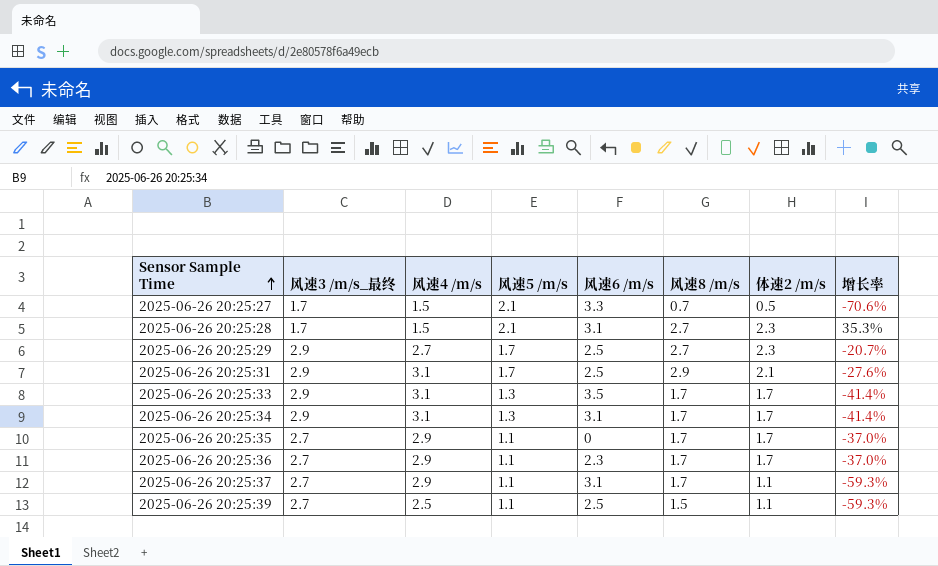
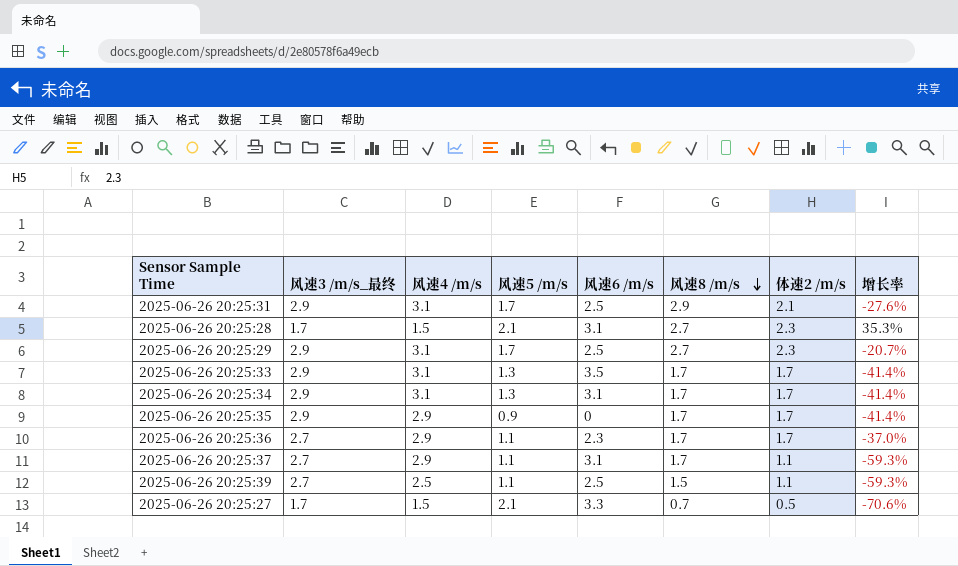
row order: Sensor Sample Time ascending -> 风速8 /m/s descending
2025-06-26 20:25:29 | 风速4 /m/s: 2.7 -> 3.1
2025-06-26 20:25:35 | 风速3 /m/s_最终: 2.7 -> 2.9
2025-06-26 20:25:35 | 风速5 /m/s: 1.1 -> 0.9
2025-06-26 20:25:35 | 增长率: -37.0% -> -41.4%

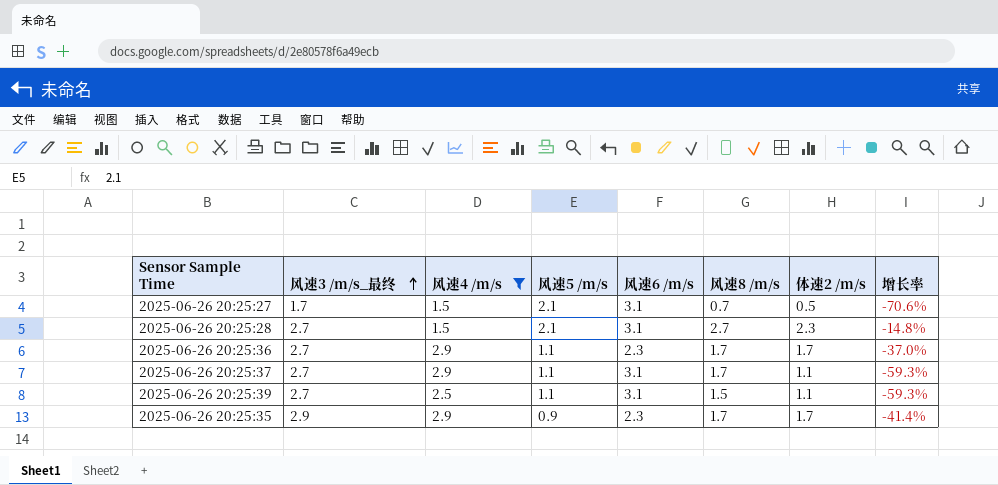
filter: none -> 风速4 /m/s != 3.1
row order: 风速8 /m/s descending -> 风速3 /m/s_最终 ascending
2025-06-26 20:25:27 | 风速6 /m/s: 3.3 -> 3.1
2025-06-26 20:25:28 | 风速3 /m/s_最终: 1.7 -> 2.7
2025-06-26 20:25:28 | 增长率: 35.3% -> -14.8%
2025-06-26 20:25:39 | 风速6 /m/s: 2.5 -> 3.1
2025-06-26 20:25:35 | 风速6 /m/s: 0 -> 2.3

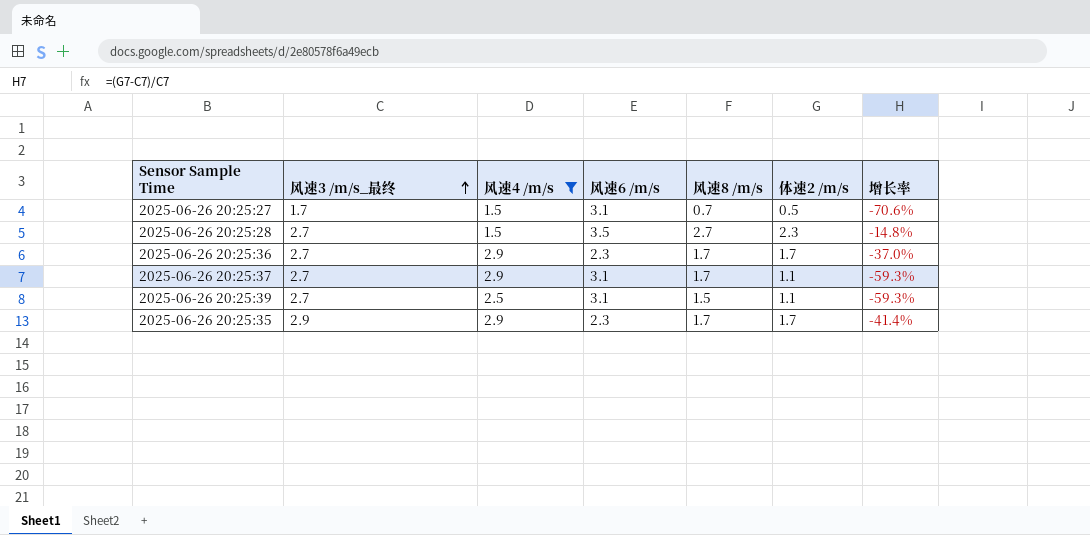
column 风速5 /m/s | position: 4 -> none
2025-06-26 20:25:28 | 风速6 /m/s: 3.1 -> 3.5

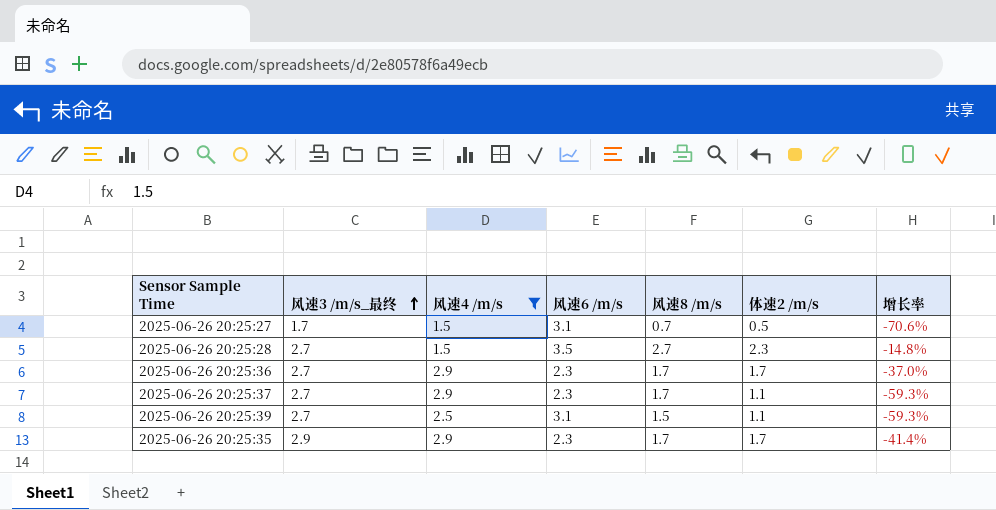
2025-06-26 20:25:37 | 风速6 /m/s: 3.1 -> 2.3

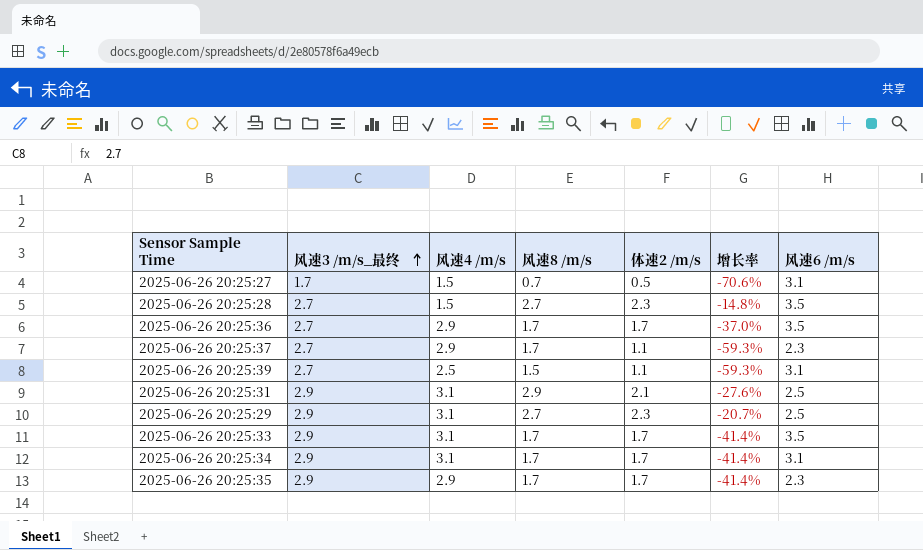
filter: 风速4 /m/s != 3.1 -> none
column 风速6 /m/s | position: 4 -> 7
2025-06-26 20:25:36 | 风速6 /m/s: 2.3 -> 3.5

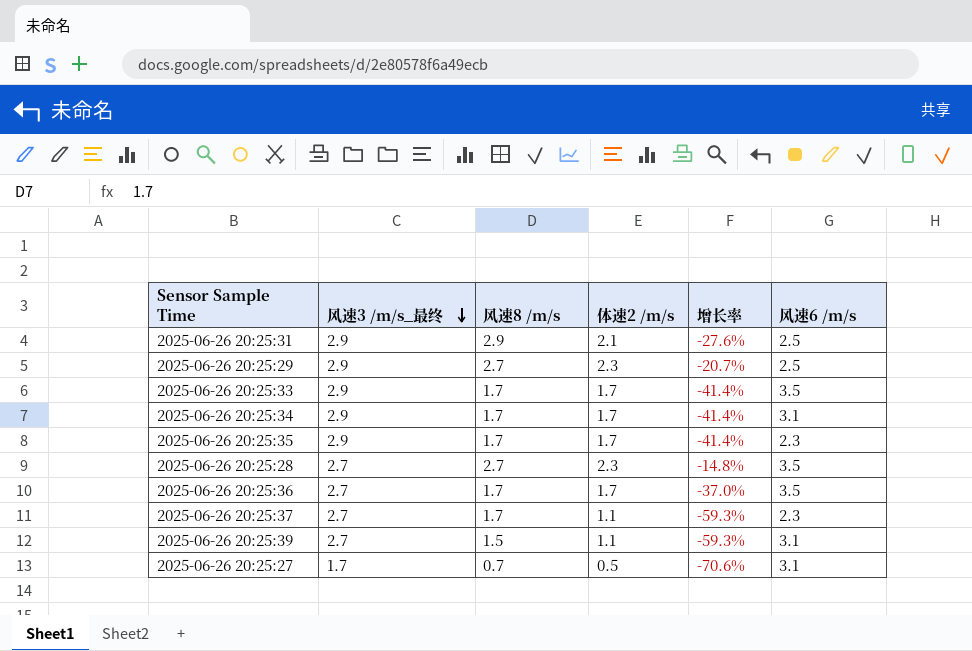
row order: 风速3 /m/s_最终 ascending -> 风速3 /m/s_最终 descending
column 风速4 /m/s | position: 3 -> none

